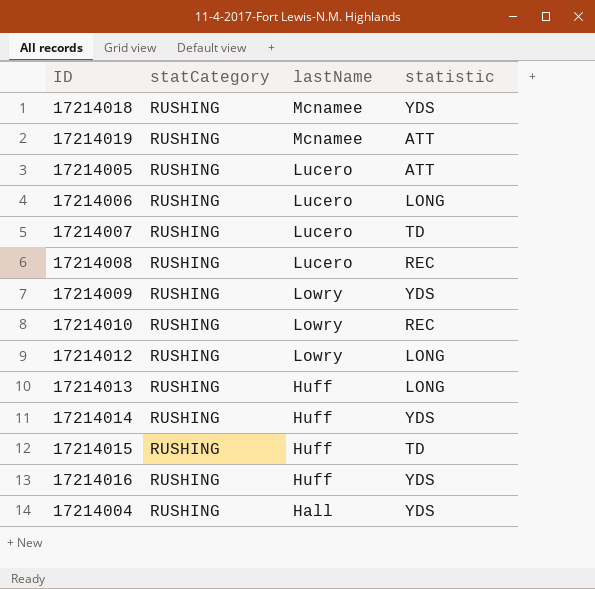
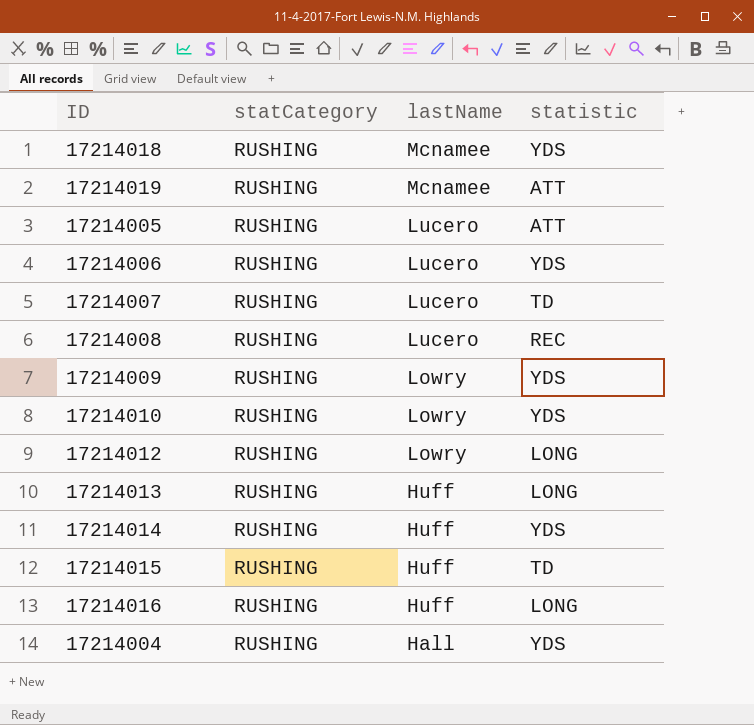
17214006 | statistic: LONG -> YDS
17214010 | statistic: REC -> YDS
17214016 | statistic: YDS -> LONG

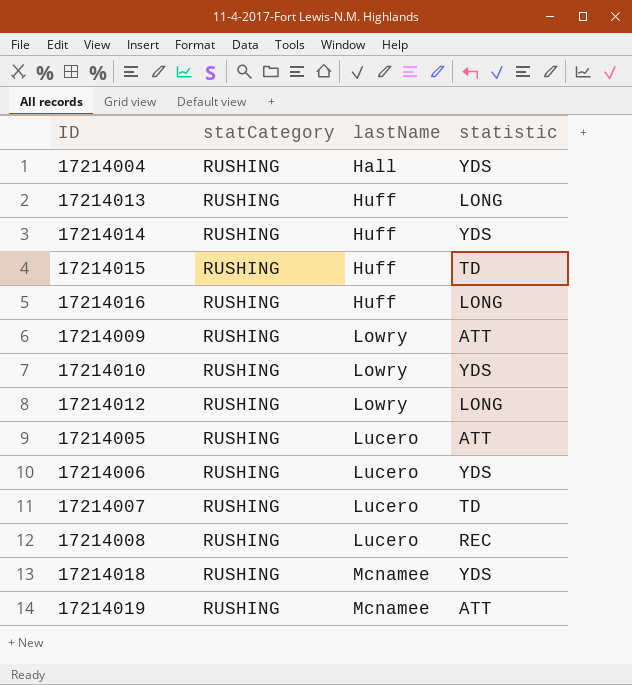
row order: lastName descending -> lastName ascending
17214009 | statistic: YDS -> ATT

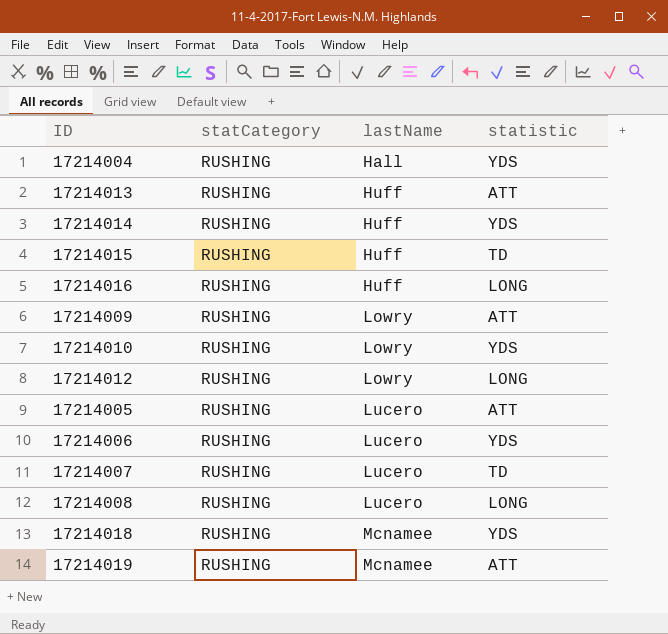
17214013 | statistic: LONG -> ATT
17214008 | statistic: REC -> LONG

